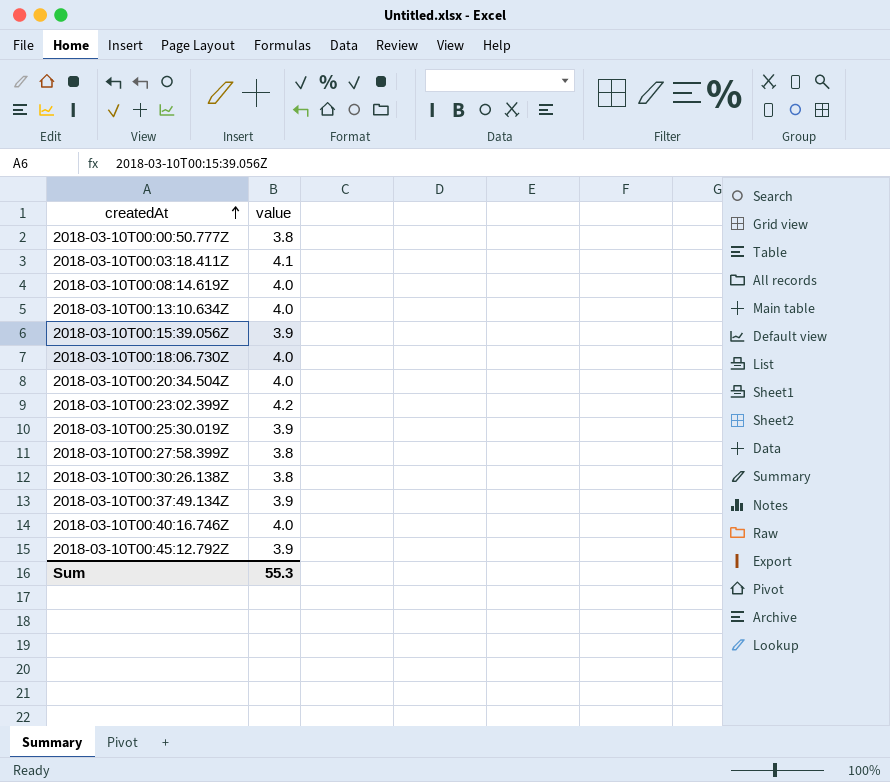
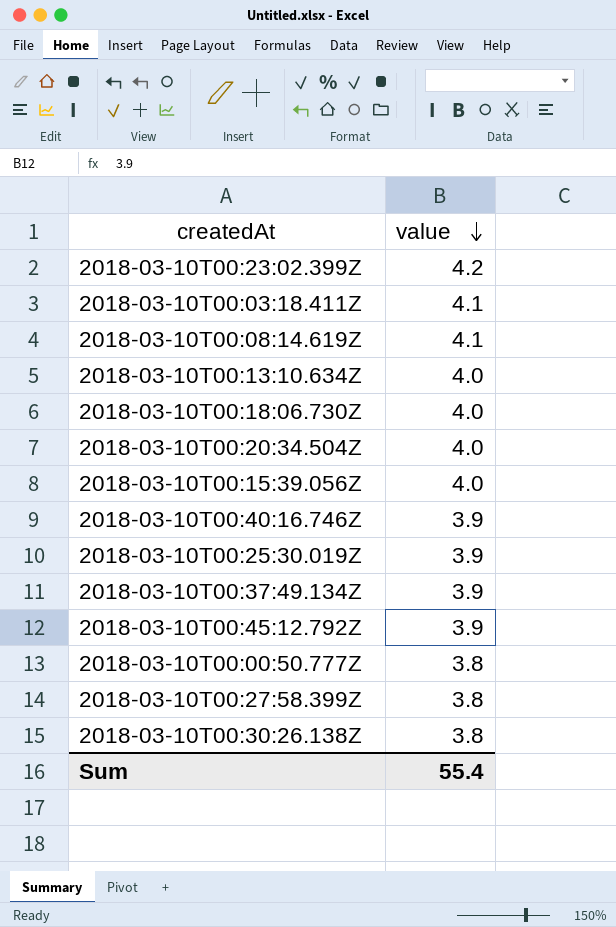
row order: createdAt ascending -> value descending
2018-03-10T00:08:14.619Z | value: 4.0 -> 4.1
2018-03-10T00:15:39.056Z | value: 3.9 -> 4.0
2018-03-10T00:40:16.746Z | value: 4.0 -> 3.9
Sum | value: 55.3 -> 55.4

